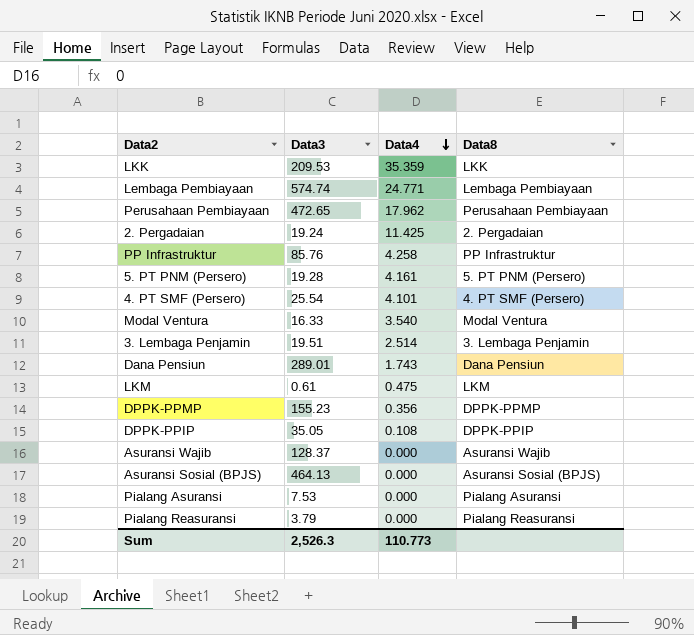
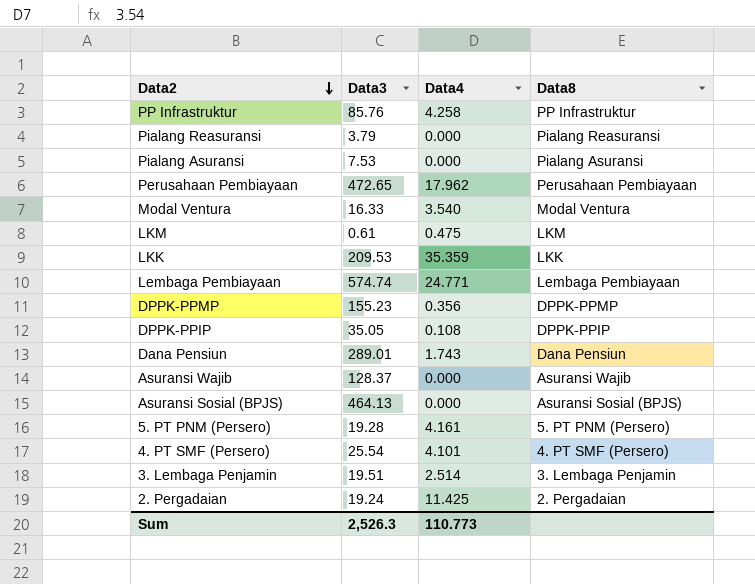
row order: Data4 descending -> Data2 descending

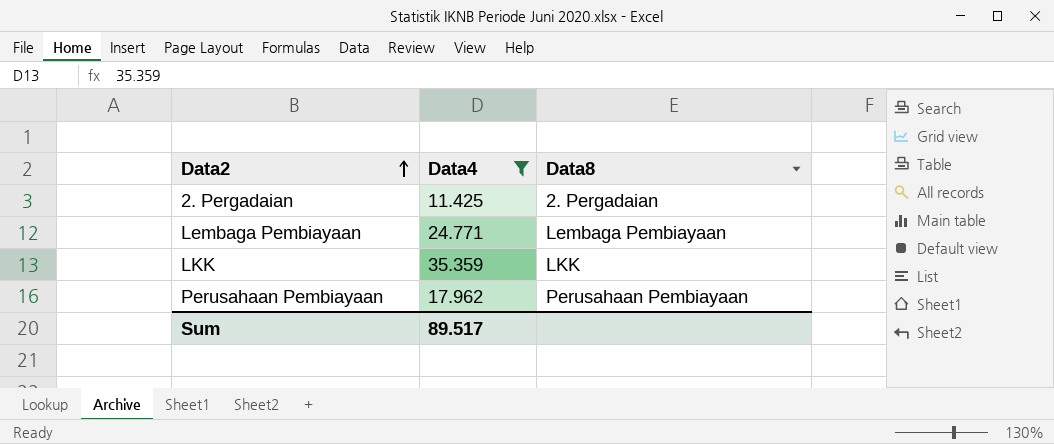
filter: none -> Data4 >= 11.425
row order: Data2 descending -> Data2 ascending
column Data3 | position: 2 -> none
Sum | Data4: 110.773 -> 89.517

